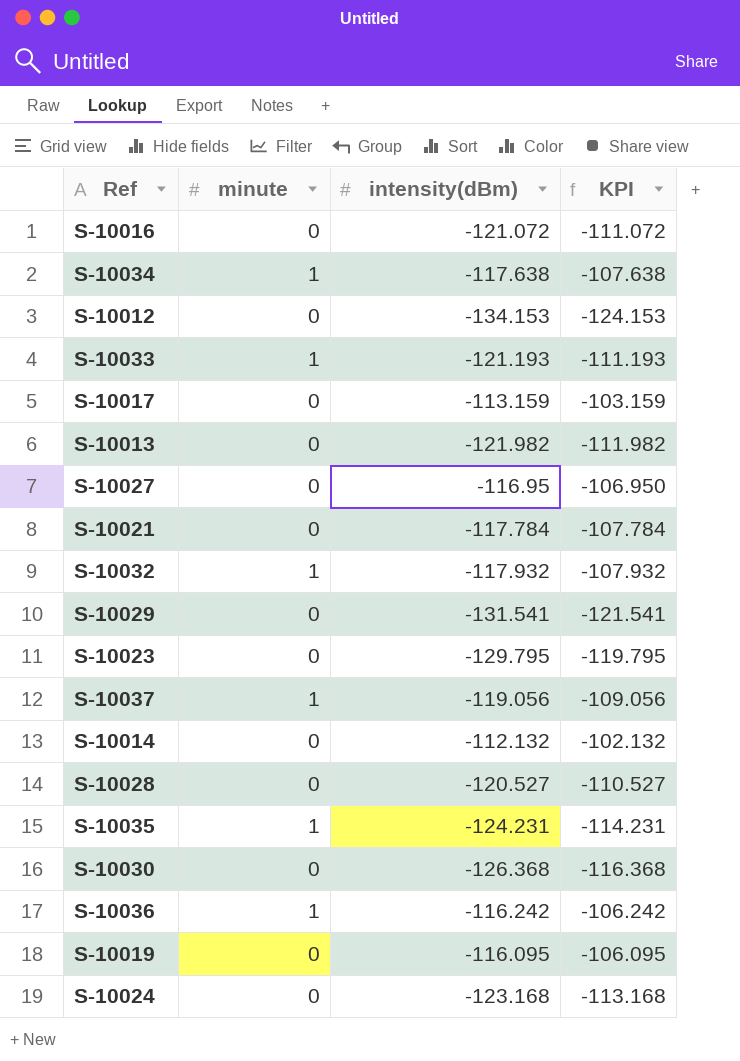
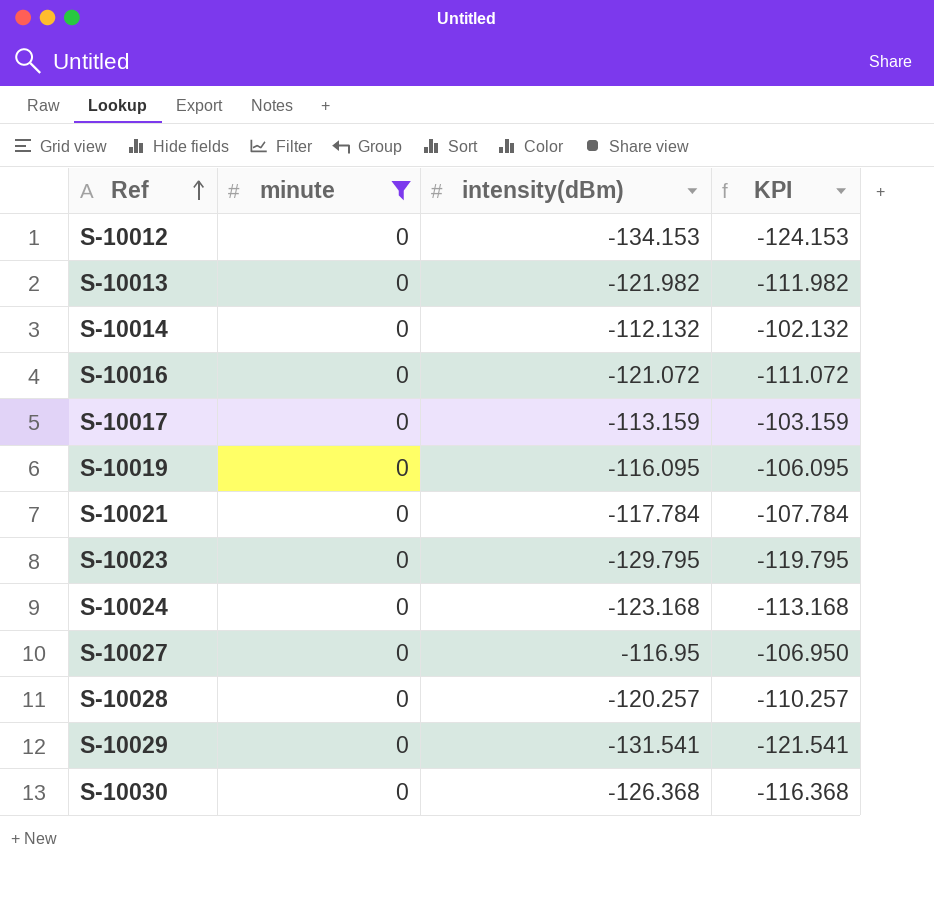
filter: none -> minute = 0
row order: none -> Ref ascending
S-10028 | intensity(dBm): -120.527 -> -120.257
S-10028 | KPI: -110.527 -> -110.257

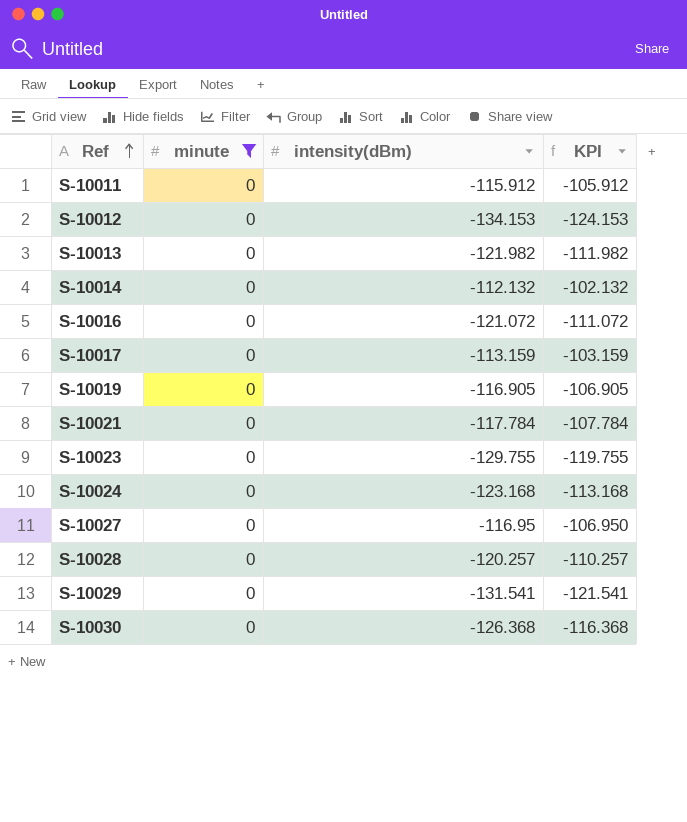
row S-10011: none -> 0 | -115.912 | -105.912
S-10019 | intensity(dBm): -116.095 -> -116.905
S-10019 | KPI: -106.095 -> -106.905
S-10023 | intensity(dBm): -129.795 -> -129.755
S-10023 | KPI: -119.795 -> -119.755

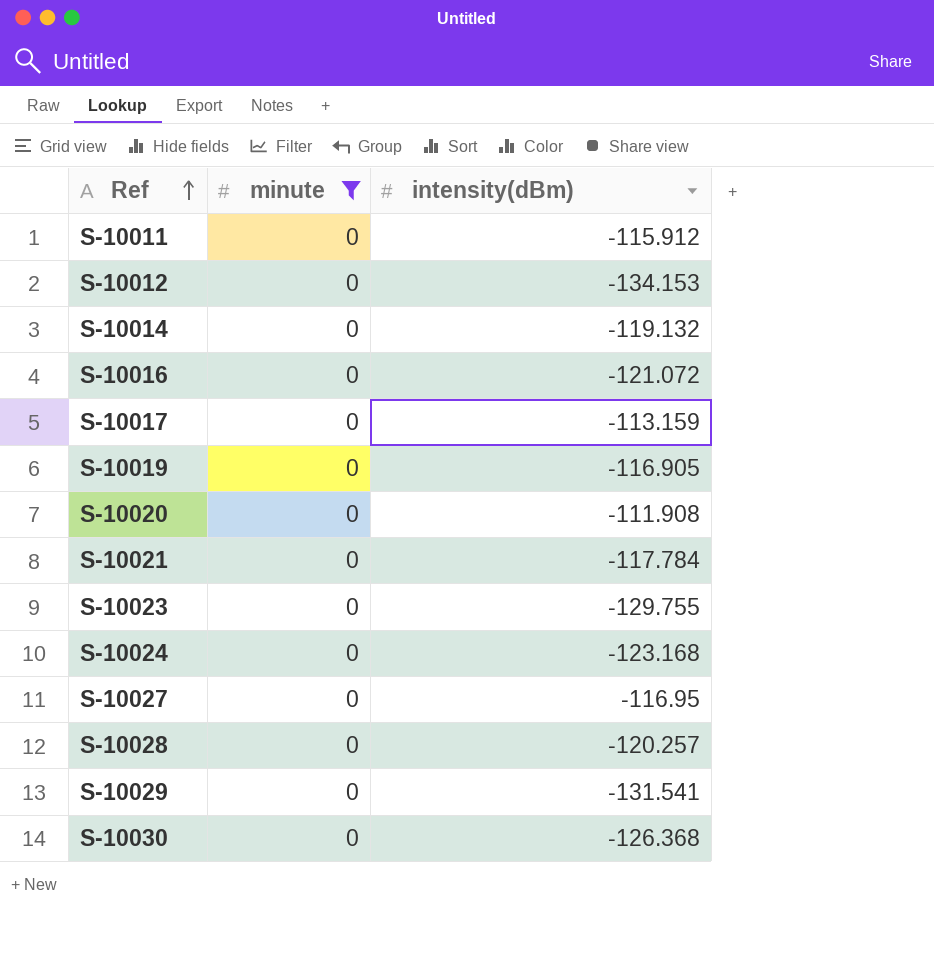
column KPI | formula: [intensity(dBm)] + 10 -> none
row S-10013: 0 | -121.982 | -111.982 -> none
S-10014 | intensity(dBm): -112.132 -> -119.132
row S-10020: none -> 0 | -111.908

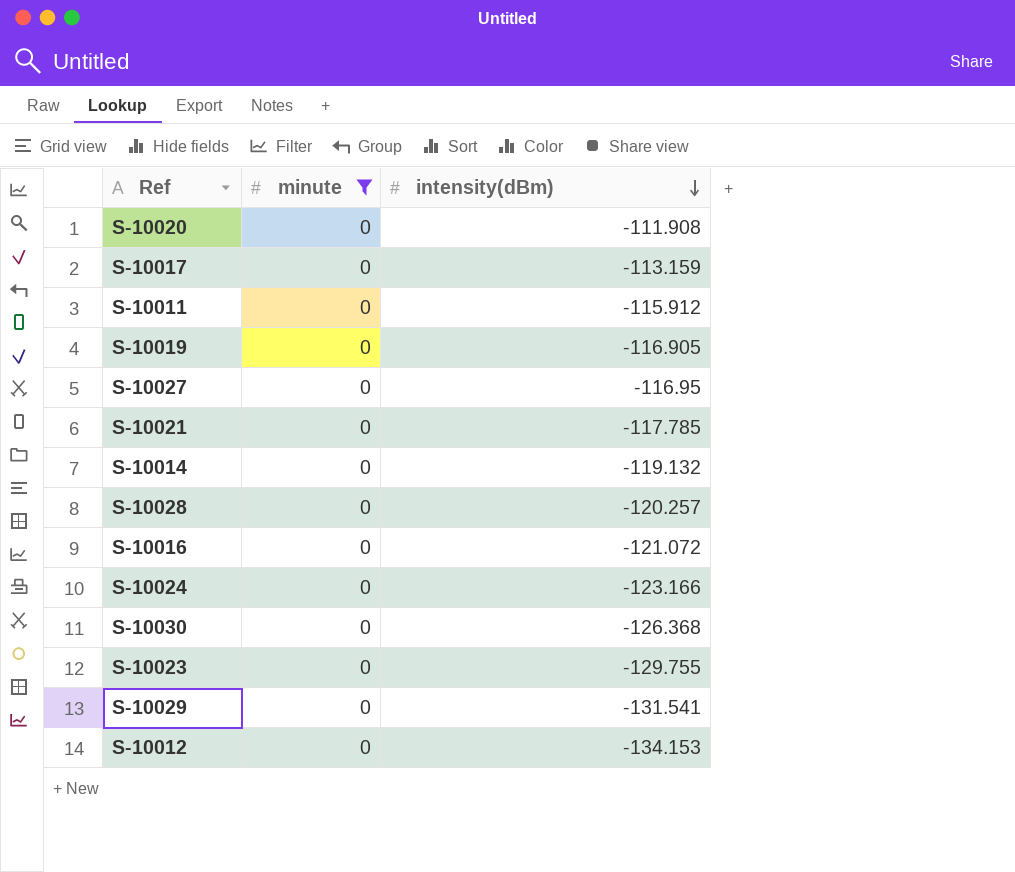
row order: Ref ascending -> intensity(dBm) descending
S-10021 | intensity(dBm): -117.784 -> -117.785
S-10024 | intensity(dBm): -123.168 -> -123.166

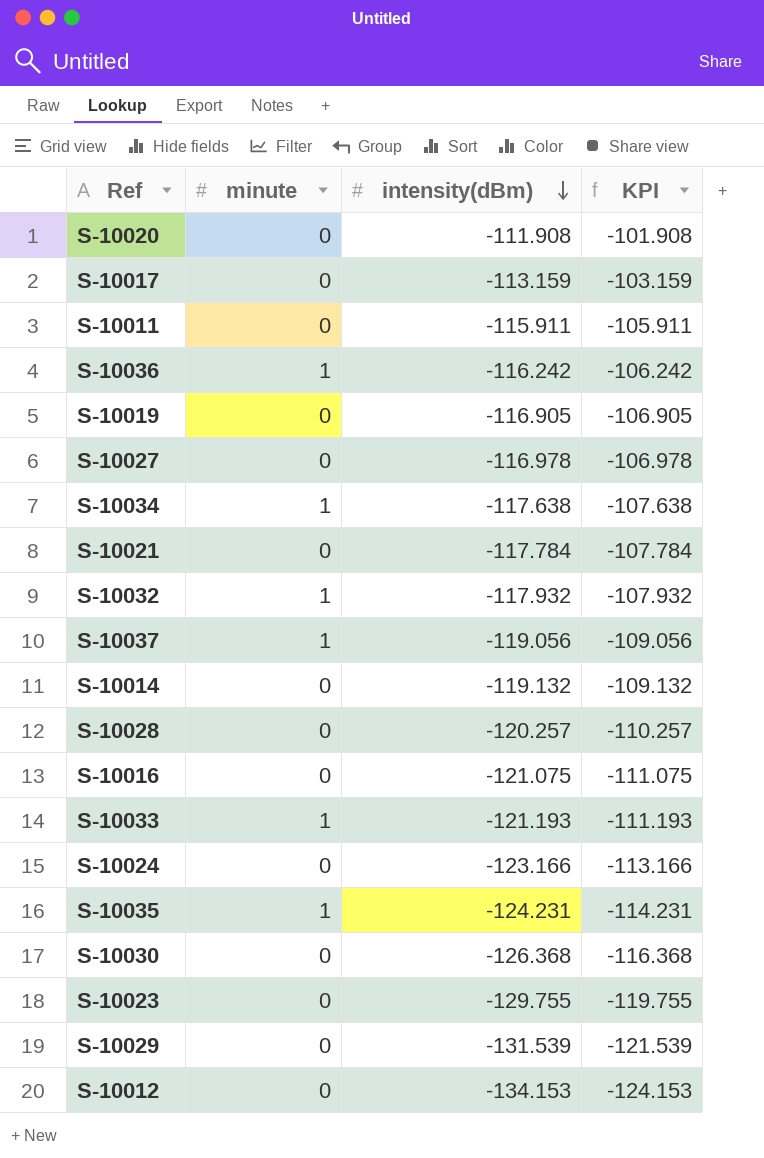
filter: minute = 0 -> none
column KPI | formula: none -> [intensity(dBm)] + 10
S-10011 | intensity(dBm): -115.912 -> -115.911
S-10027 | intensity(dBm): -116.95 -> -116.978
S-10021 | intensity(dBm): -117.785 -> -117.784
S-10016 | intensity(dBm): -121.072 -> -121.075
S-10029 | intensity(dBm): -131.541 -> -131.539

